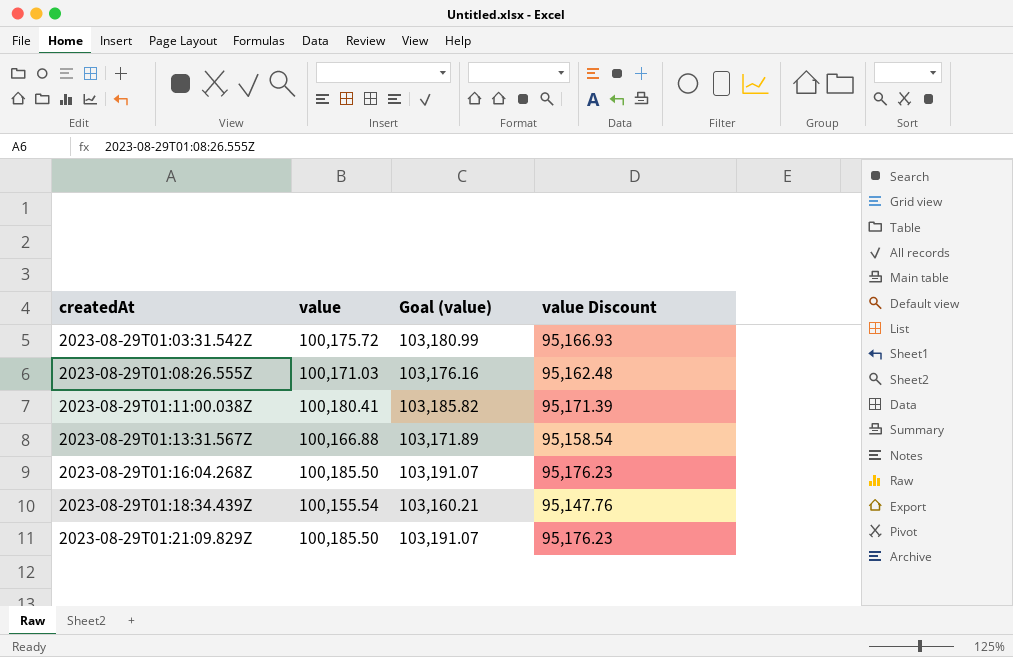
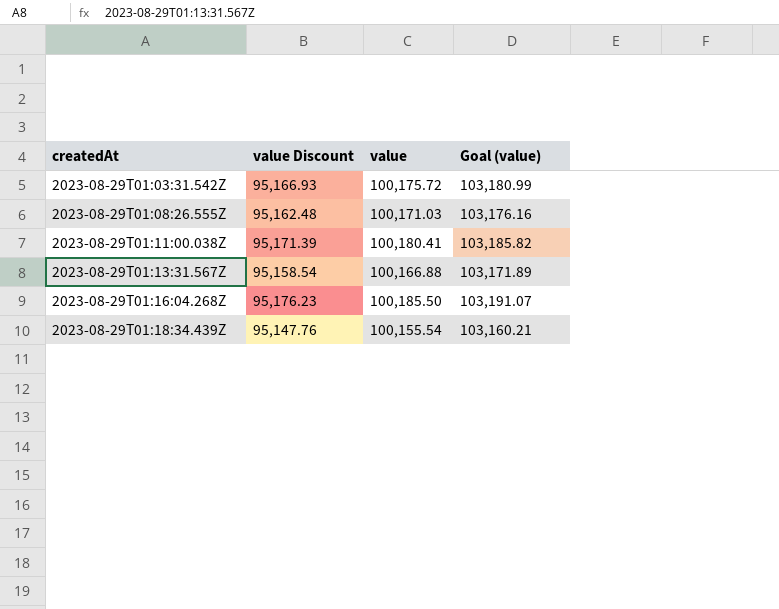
column value Discount | position: 4 -> 2
row 2023-08-29T01:21:09.829Z: 100,185.50 | 103,191.07 | 95,176.23 -> none

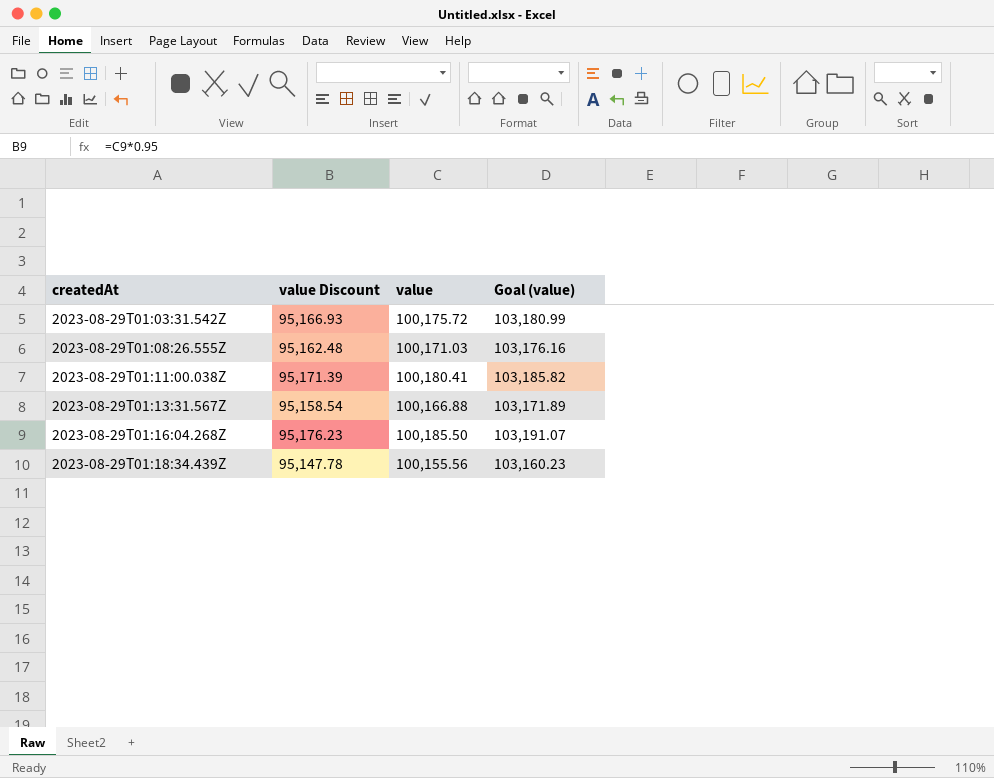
2023-08-29T01:18:34.439Z | value Discount: 95,147.76 -> 95,147.78
2023-08-29T01:18:34.439Z | value: 100,155.54 -> 100,155.56
2023-08-29T01:18:34.439Z | Goal (value): 103,160.21 -> 103,160.23

